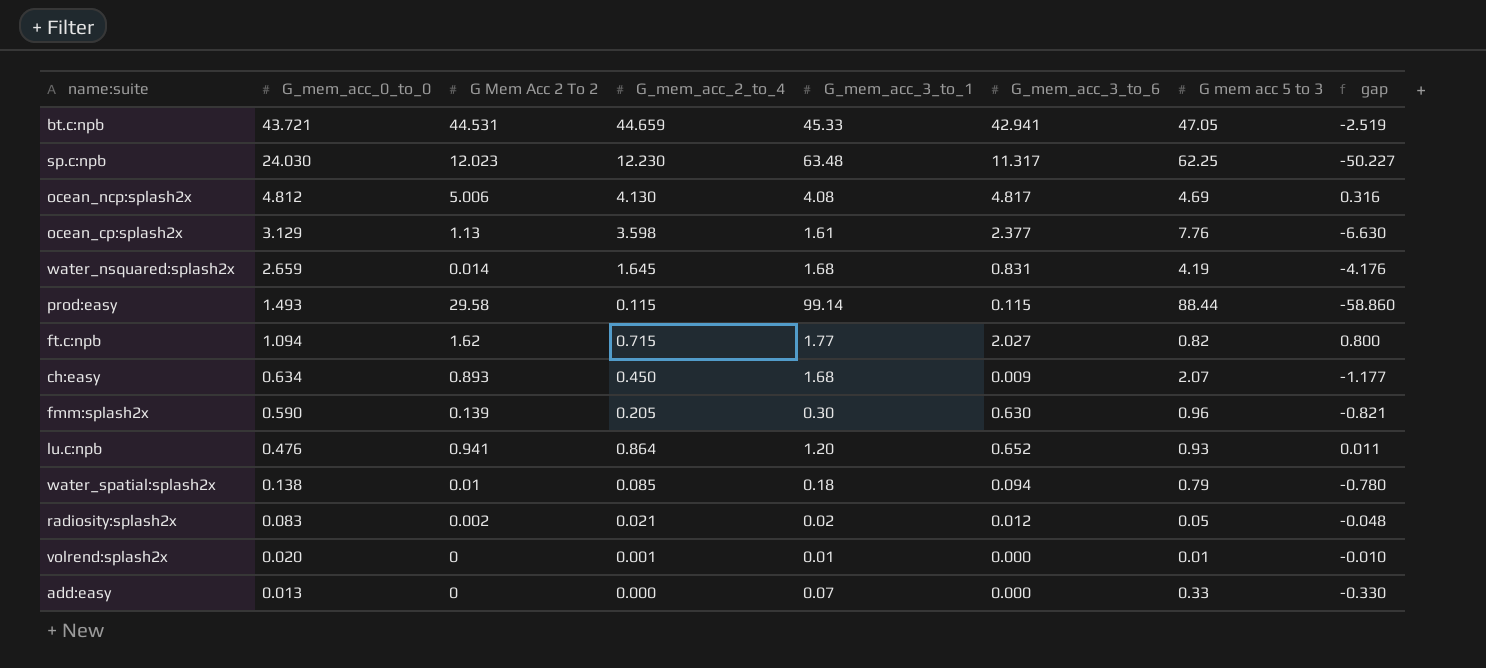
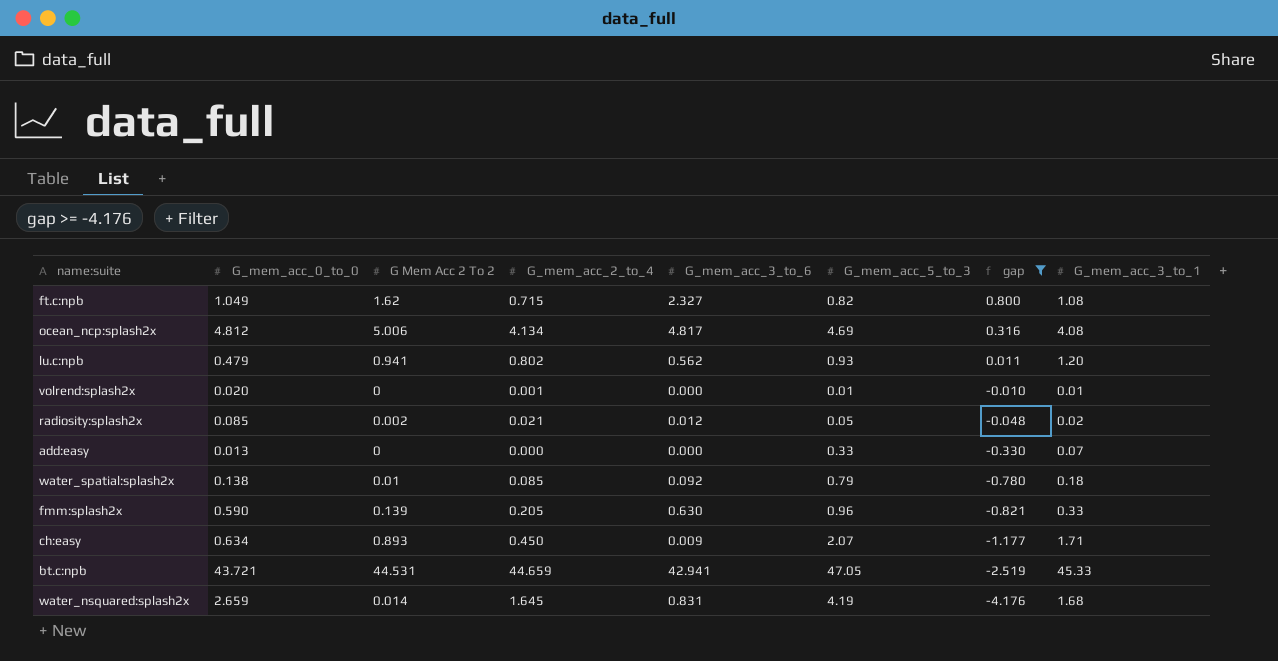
filter: none -> gap >= -4.176
row order: G_mem_acc_0_to_0 descending -> gap descending
column name: G mem acc 5 to 3 -> G_mem_acc_5_to_3
column G_mem_acc_3_to_1 | position: 5 -> 8
ft.c:npb | G_mem_acc_0_to_0: 1.094 -> 1.049
ft.c:npb | G_mem_acc_3_to_6: 2.027 -> 2.327
ft.c:npb | G_mem_acc_3_to_1: 1.77 -> 1.08
ocean_ncp:splash2x | G_mem_acc_2_to_4: 4.130 -> 4.134
lu.c:npb | G_mem_acc_0_to_0: 0.476 -> 0.479
lu.c:npb | G_mem_acc_2_to_4: 0.864 -> 0.802
lu.c:npb | G_mem_acc_3_to_6: 0.652 -> 0.562
radiosity:splash2x | G_mem_acc_0_to_0: 0.083 -> 0.085
water_spatial:splash2x | G_mem_acc_3_to_6: 0.094 -> 0.092
fmm:splash2x | G_mem_acc_3_to_1: 0.30 -> 0.33
ch:easy | G_mem_acc_3_to_1: 1.68 -> 1.71

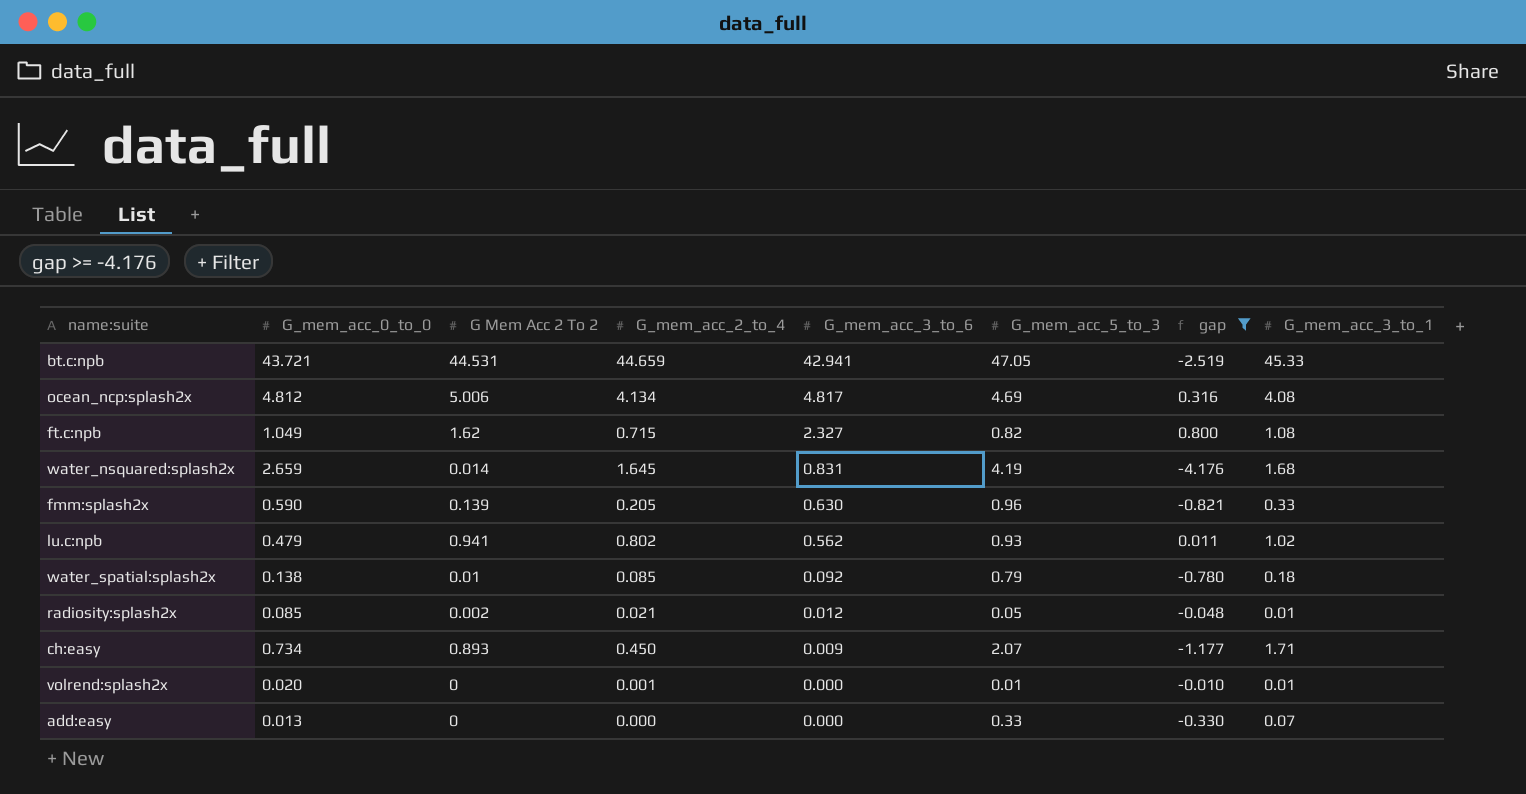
row order: gap descending -> G_mem_acc_3_to_6 descending
lu.c:npb | G_mem_acc_3_to_1: 1.20 -> 1.02
radiosity:splash2x | G_mem_acc_3_to_1: 0.02 -> 0.01
ch:easy | G_mem_acc_0_to_0: 0.634 -> 0.734

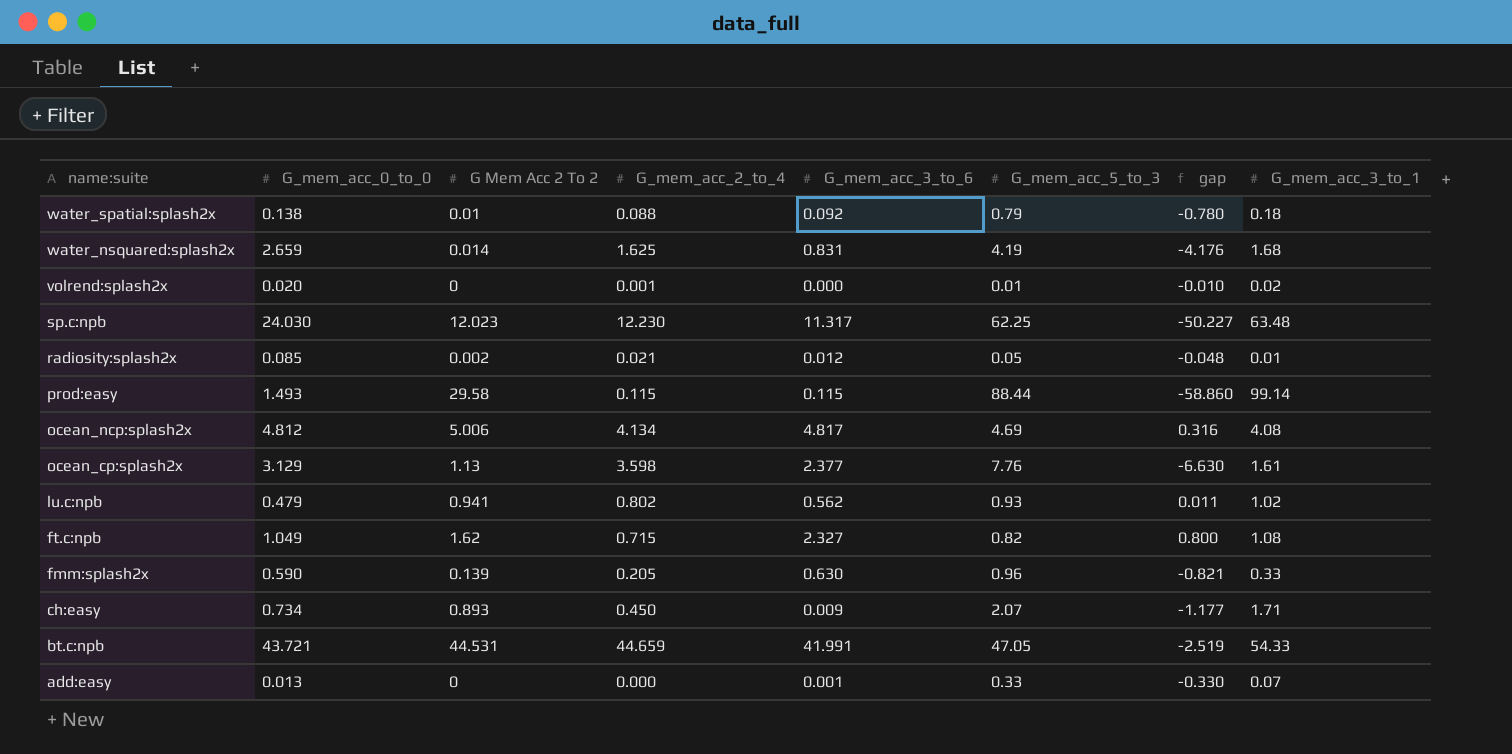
filter: gap >= -4.176 -> none
row order: G_mem_acc_3_to_6 descending -> name:suite descending
water_spatial:splash2x | G_mem_acc_2_to_4: 0.085 -> 0.088
water_nsquared:splash2x | G_mem_acc_2_to_4: 1.645 -> 1.625
volrend:splash2x | G_mem_acc_3_to_1: 0.01 -> 0.02
bt.c:npb | G_mem_acc_3_to_6: 42.941 -> 41.991
bt.c:npb | G_mem_acc_3_to_1: 45.33 -> 54.33
add:easy | G_mem_acc_3_to_6: 0.000 -> 0.001

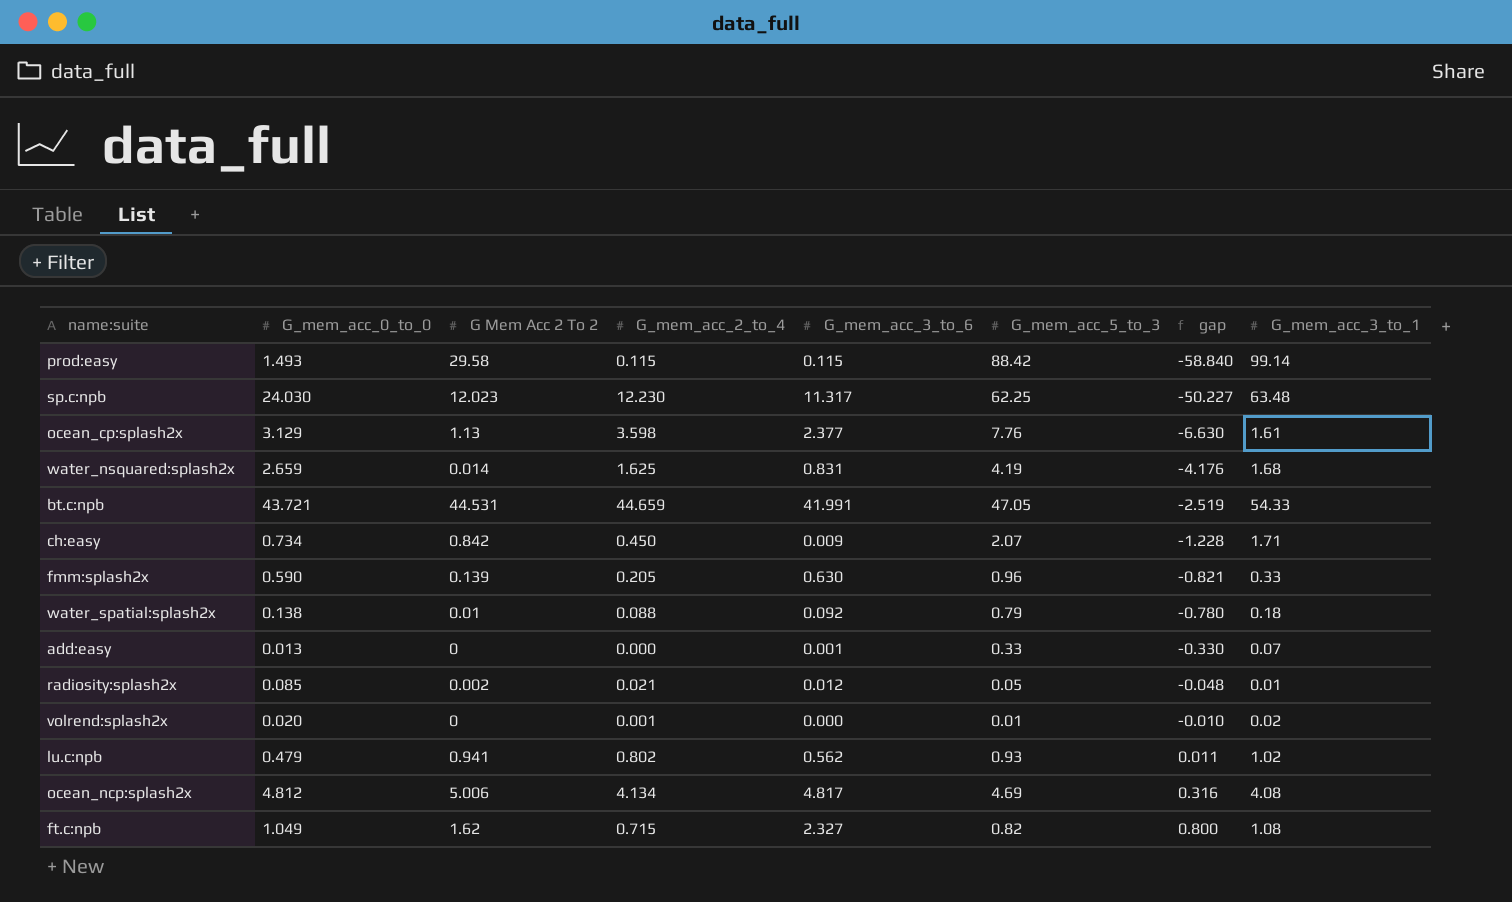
row order: name:suite descending -> gap ascending
prod:easy | G_mem_acc_5_to_3: 88.44 -> 88.42
prod:easy | gap: -58.860 -> -58.840
ch:easy | G Mem Acc 2 To 2: 0.893 -> 0.842
ch:easy | gap: -1.177 -> -1.228

